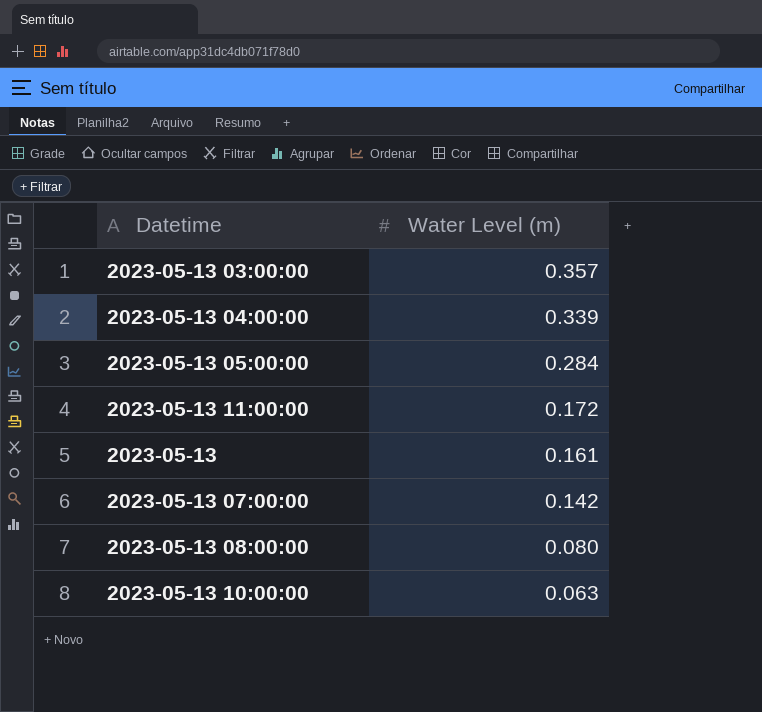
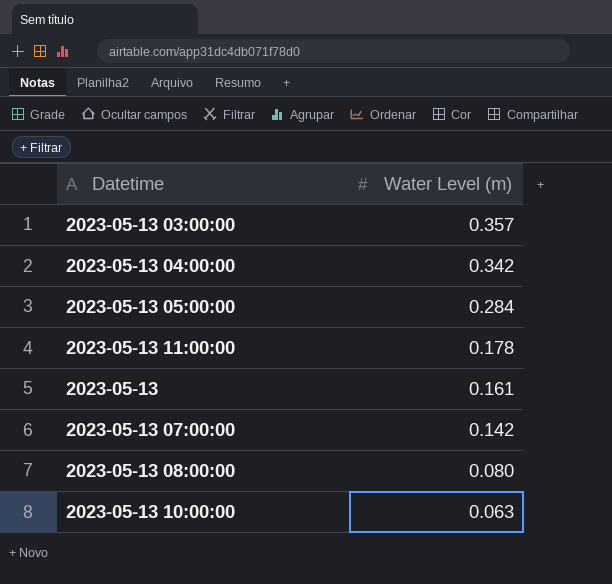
2023-05-13 04:00:00 | Water Level (m): 0.339 -> 0.342
2023-05-13 11:00:00 | Water Level (m): 0.172 -> 0.178

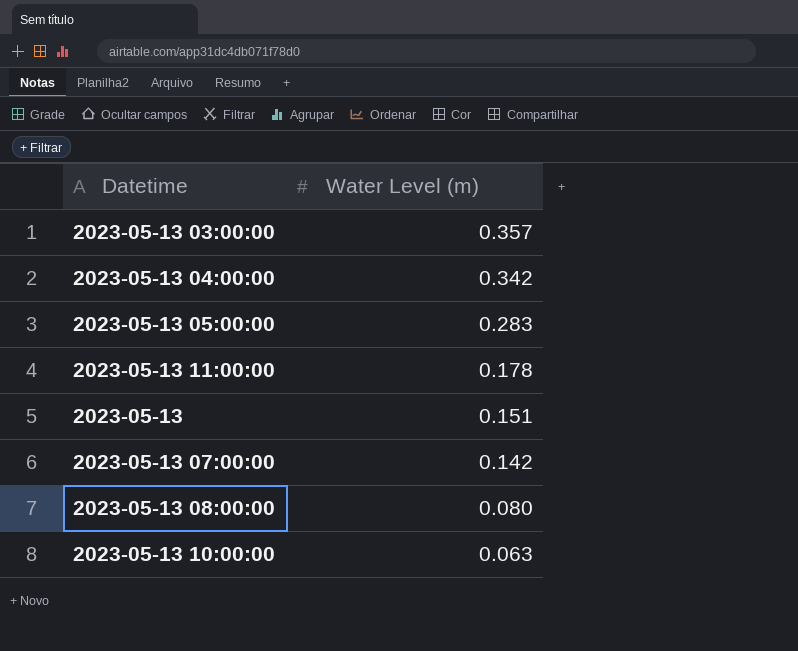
2023-05-13 05:00:00 | Water Level (m): 0.284 -> 0.283
2023-05-13 | Water Level (m): 0.161 -> 0.151

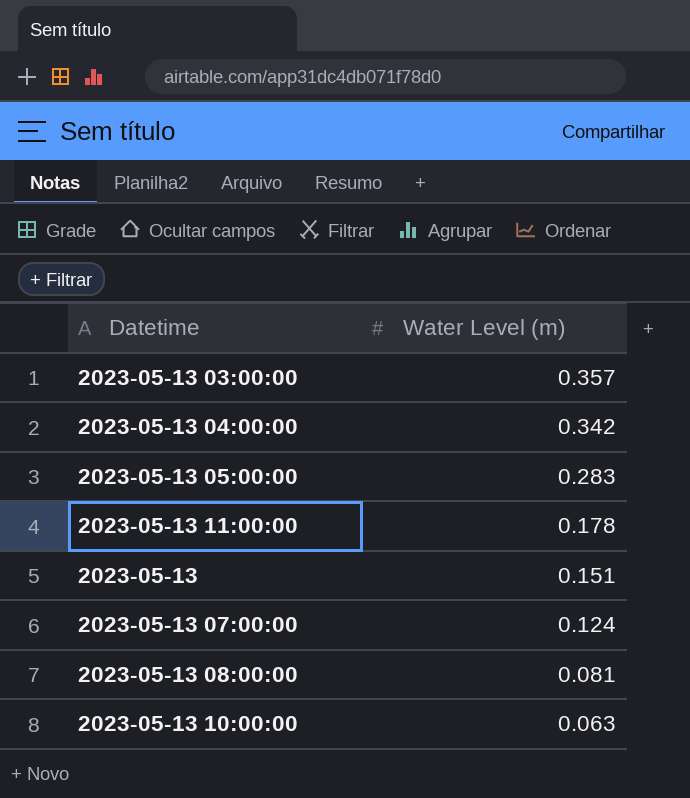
2023-05-13 07:00:00 | Water Level (m): 0.142 -> 0.124
2023-05-13 08:00:00 | Water Level (m): 0.080 -> 0.081

